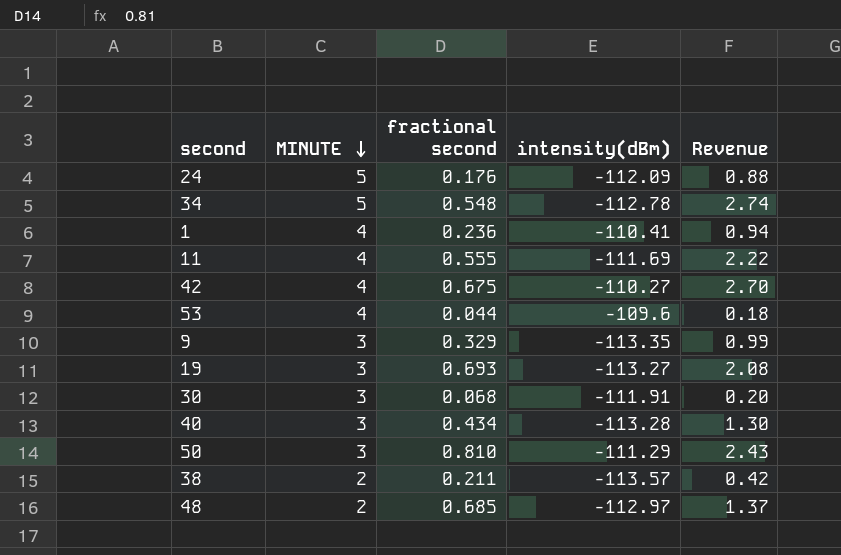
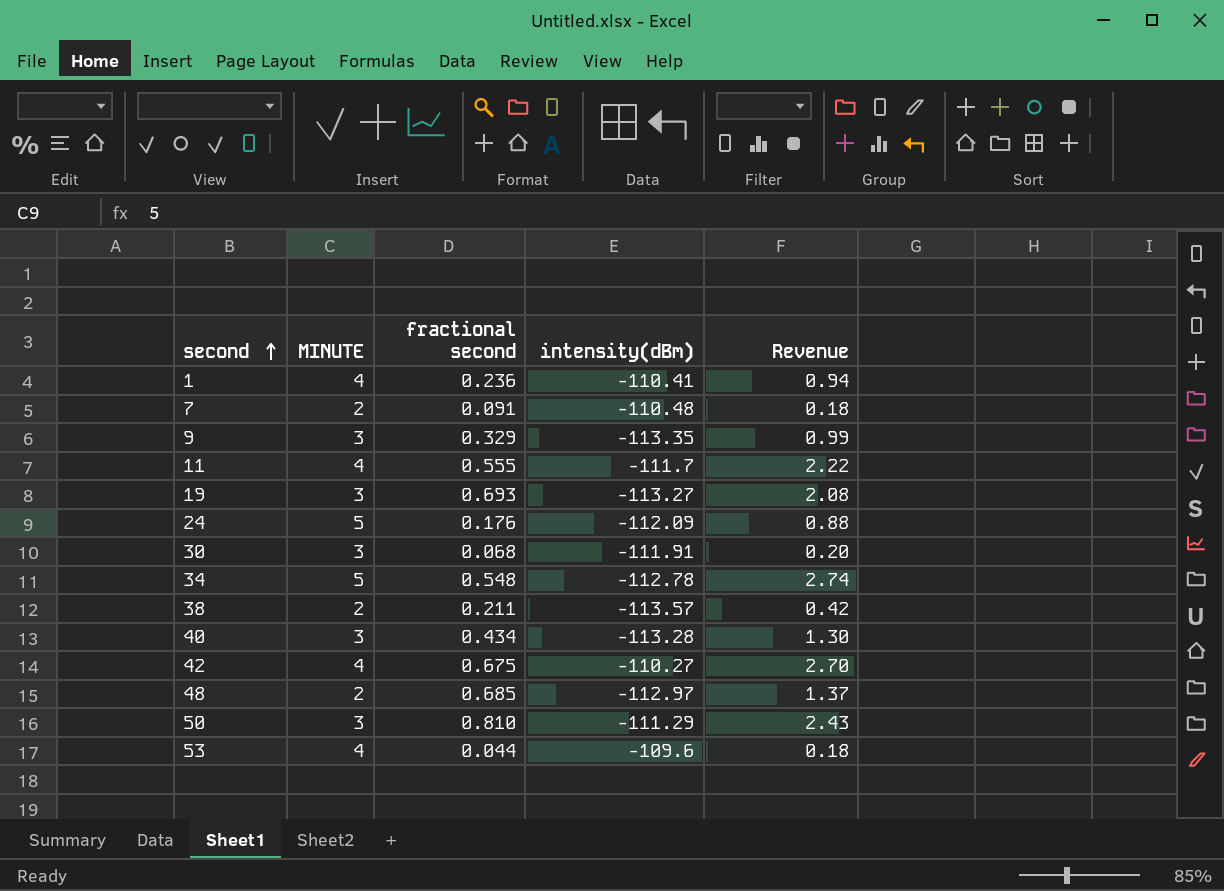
row order: MINUTE descending -> second ascending
row 7: none -> 2 | 0.091 | -110.48 | 0.18
11 | intensity(dBm): -111.69 -> -111.7

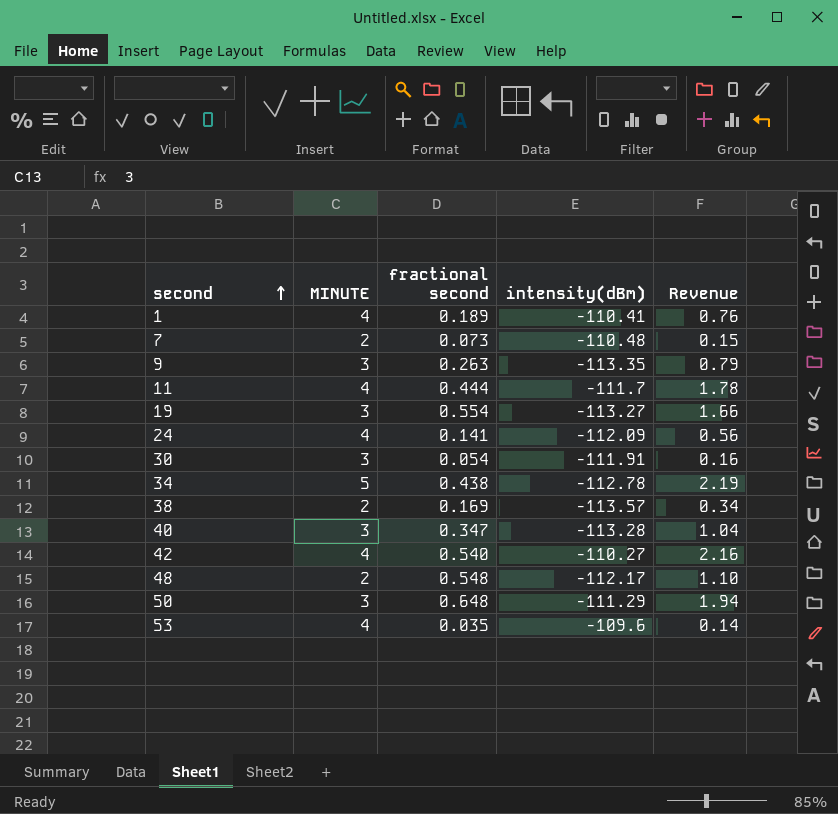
1 | fractional second: 0.236 -> 0.189
1 | Revenue: 0.94 -> 0.76
7 | fractional second: 0.091 -> 0.073
7 | Revenue: 0.18 -> 0.15
9 | fractional second: 0.329 -> 0.263
9 | Revenue: 0.99 -> 0.79
11 | fractional second: 0.555 -> 0.444
11 | Revenue: 2.22 -> 1.78
19 | fractional second: 0.693 -> 0.554
19 | Revenue: 2.08 -> 1.66
24 | MINUTE: 5 -> 4
24 | fractional second: 0.176 -> 0.141
24 | Revenue: 0.88 -> 0.56
30 | fractional second: 0.068 -> 0.054
30 | Revenue: 0.20 -> 0.16
34 | fractional second: 0.548 -> 0.438
34 | Revenue: 2.74 -> 2.19
38 | fractional second: 0.211 -> 0.169
38 | Revenue: 0.42 -> 0.34
40 | fractional second: 0.434 -> 0.347
40 | Revenue: 1.30 -> 1.04
42 | fractional second: 0.675 -> 0.540
42 | Revenue: 2.70 -> 2.16
48 | fractional second: 0.685 -> 0.548
48 | intensity(dBm): -112.97 -> -112.17
48 | Revenue: 1.37 -> 1.10
50 | fractional second: 0.810 -> 0.648
50 | Revenue: 2.43 -> 1.94
53 | fractional second: 0.044 -> 0.035
53 | Revenue: 0.18 -> 0.14

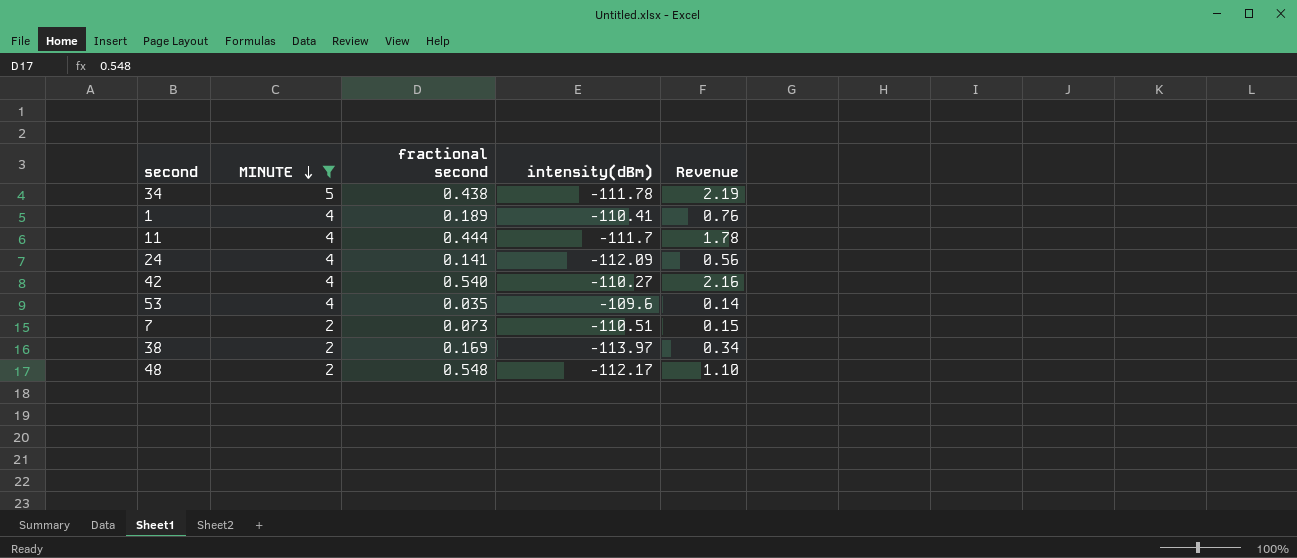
filter: none -> MINUTE != 3
row order: second ascending -> MINUTE descending
34 | intensity(dBm): -112.78 -> -111.78
7 | intensity(dBm): -110.48 -> -110.51
38 | intensity(dBm): -113.57 -> -113.97

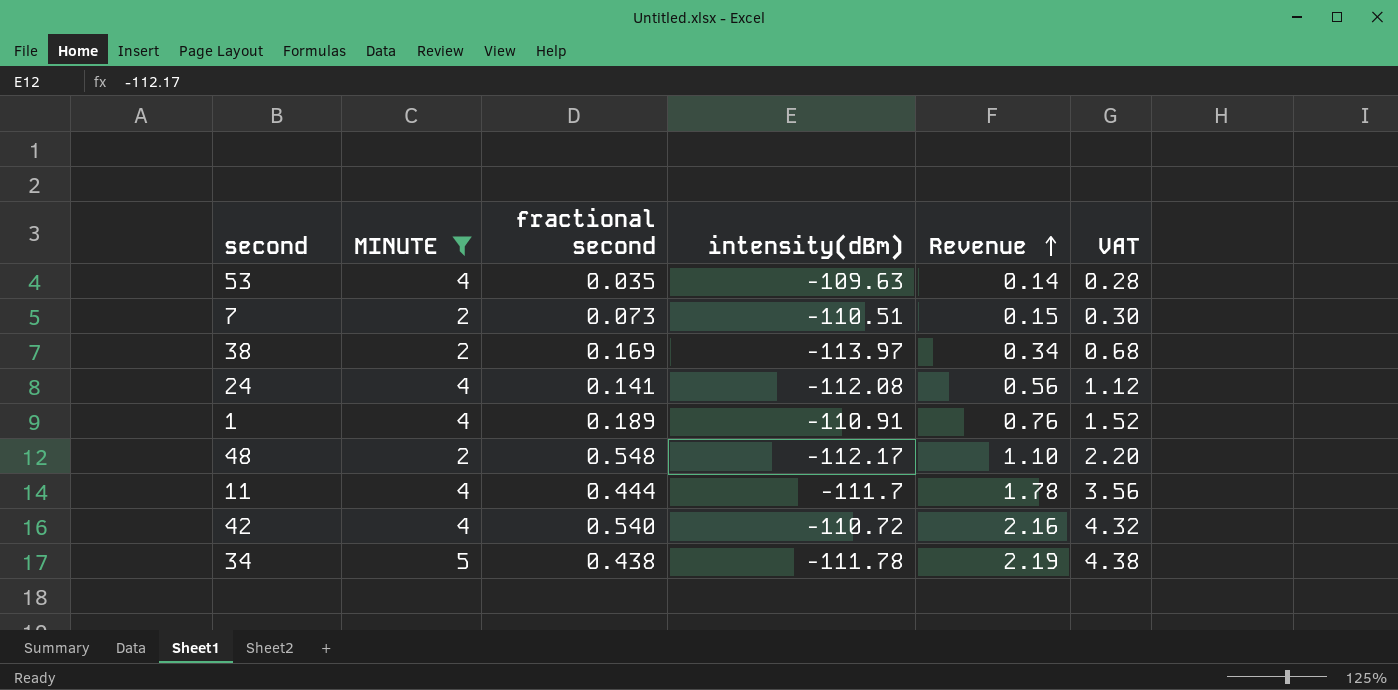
row order: MINUTE descending -> Revenue ascending
column VAT | formula: none -> [Revenue] * 2
53 | intensity(dBm): -109.6 -> -109.63
24 | intensity(dBm): -112.09 -> -112.08
1 | intensity(dBm): -110.41 -> -110.91
42 | intensity(dBm): -110.27 -> -110.72

